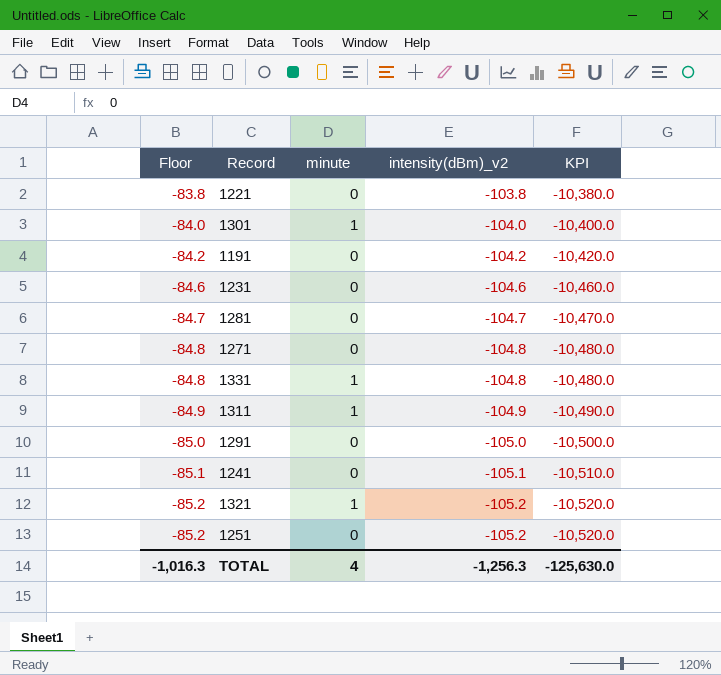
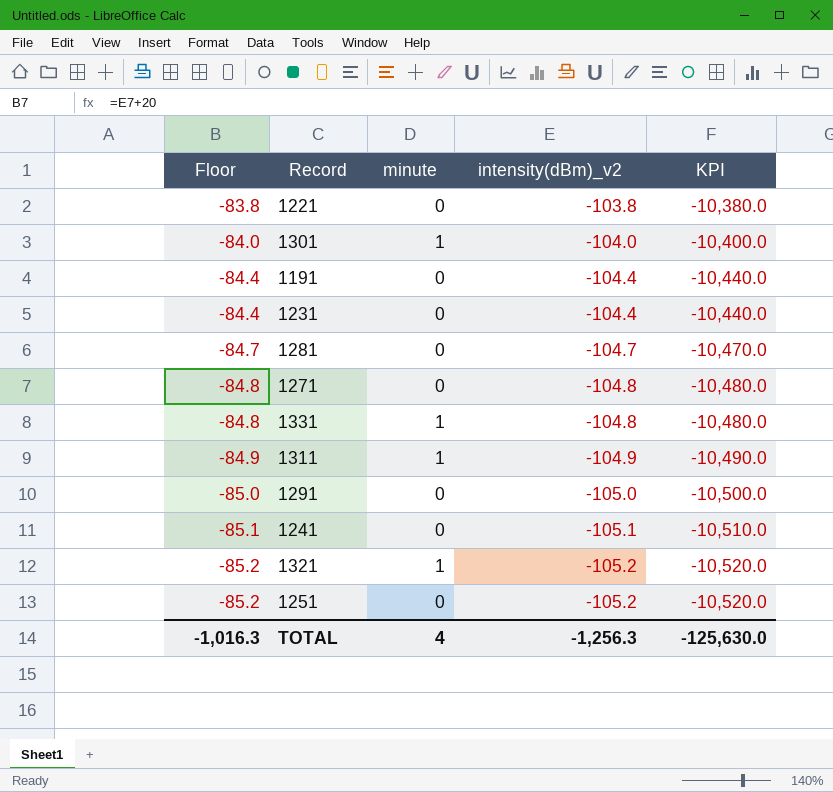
1191 | Floor: -84.2 -> -84.4
1191 | intensity(dBm)_v2: -104.2 -> -104.4
1191 | KPI: -10,420.0 -> -10,440.0
1231 | Floor: -84.6 -> -84.4
1231 | intensity(dBm)_v2: -104.6 -> -104.4
1231 | KPI: -10,460.0 -> -10,440.0

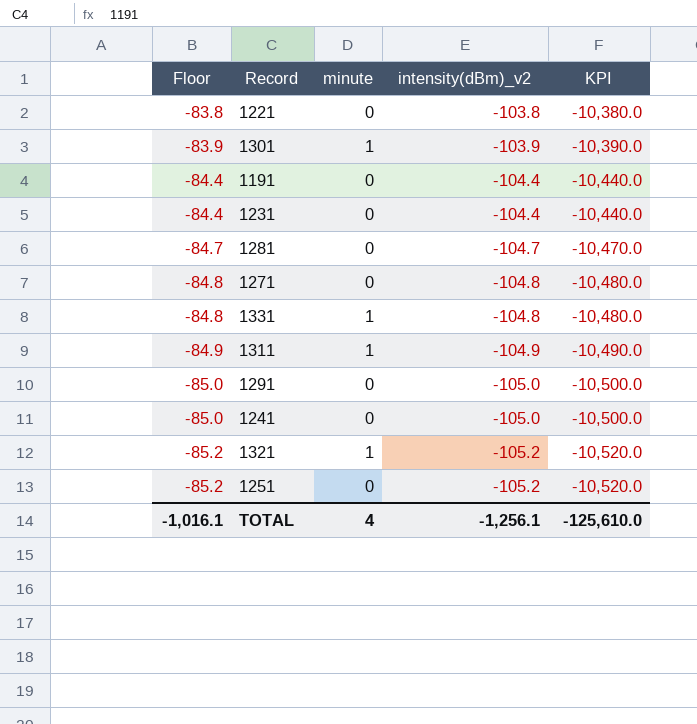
1301 | Floor: -84.0 -> -83.9
1301 | intensity(dBm)_v2: -104.0 -> -103.9
1301 | KPI: -10,400.0 -> -10,390.0
1241 | Floor: -85.1 -> -85.0
1241 | intensity(dBm)_v2: -105.1 -> -105.0
1241 | KPI: -10,510.0 -> -10,500.0
TOTAL | Floor: -1,016.3 -> -1,016.1
TOTAL | intensity(dBm)_v2: -1,256.3 -> -1,256.1
TOTAL | KPI: -125,630.0 -> -125,610.0

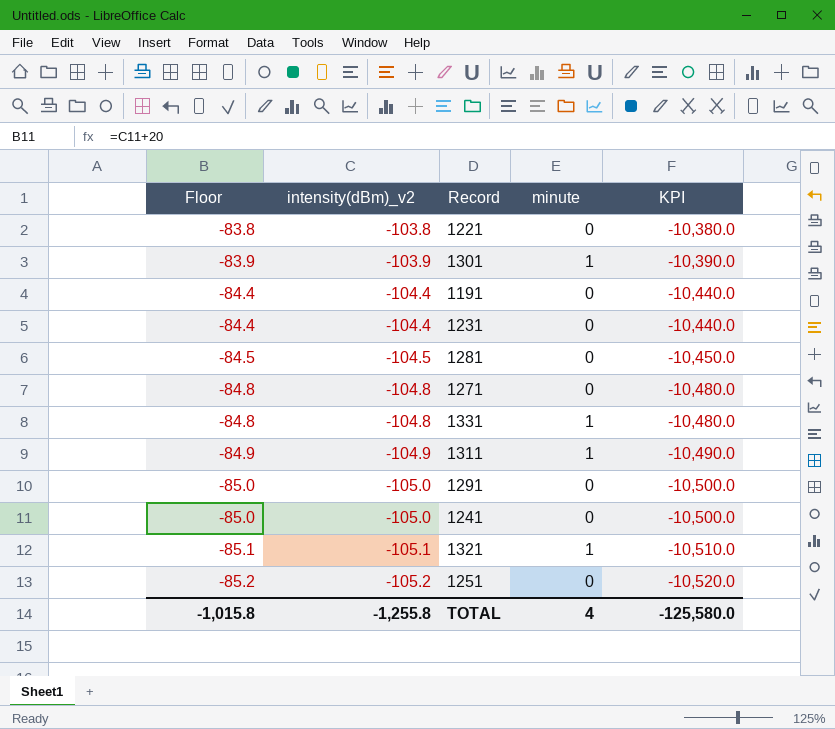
column intensity(dBm)_v2 | position: 4 -> 2
1281 | Floor: -84.7 -> -84.5
1281 | intensity(dBm)_v2: -104.7 -> -104.5
1281 | KPI: -10,470.0 -> -10,450.0
1321 | Floor: -85.2 -> -85.1
1321 | intensity(dBm)_v2: -105.2 -> -105.1
1321 | KPI: -10,520.0 -> -10,510.0
TOTAL | Floor: -1,016.1 -> -1,015.8
TOTAL | intensity(dBm)_v2: -1,256.1 -> -1,255.8
TOTAL | KPI: -125,610.0 -> -125,580.0

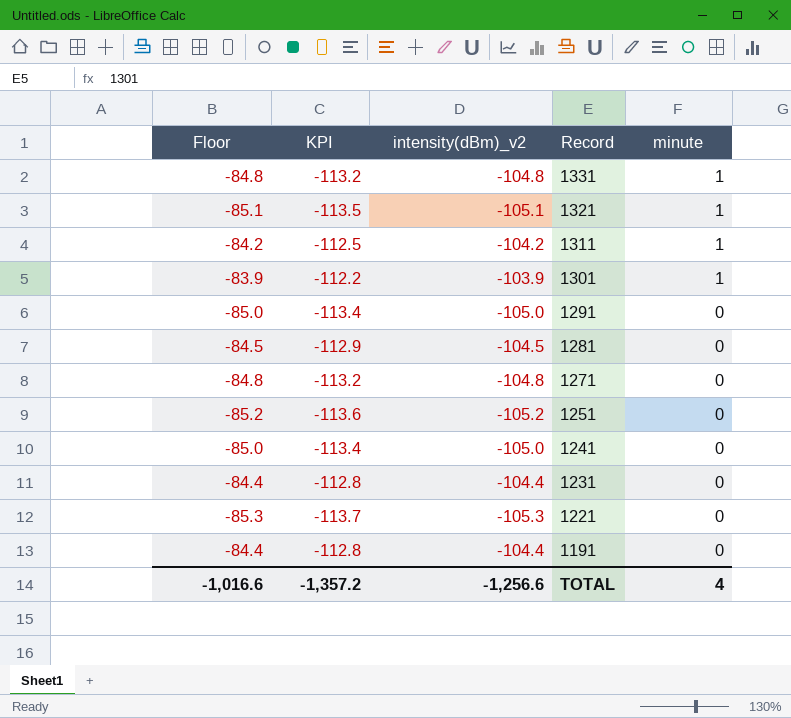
row order: Floor descending -> Record descending
column KPI | formula: [intensity(dBm)_v2] * 100 -> [intensity(dBm)_v2] * 1.08
column KPI | position: 5 -> 2
1311 | Floor: -84.9 -> -84.2
1311 | intensity(dBm)_v2: -104.9 -> -104.2
1221 | Floor: -83.8 -> -85.3
1221 | intensity(dBm)_v2: -103.8 -> -105.3
TOTAL | Floor: -1,015.8 -> -1,016.6
TOTAL | KPI: -125,580.0 -> -1,357.2
TOTAL | intensity(dBm)_v2: -1,255.8 -> -1,256.6

